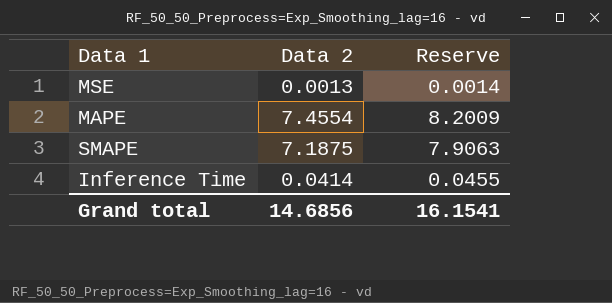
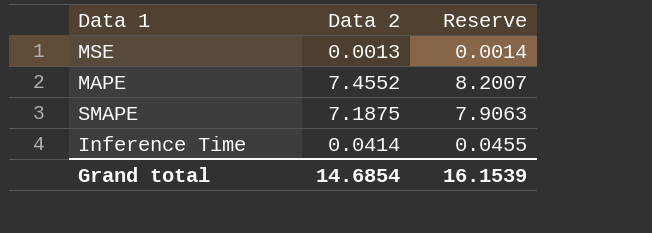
MAPE | Data 2: 7.4554 -> 7.4552
MAPE | Reserve: 8.2009 -> 8.2007
Grand total | Data 2: 14.6856 -> 14.6854
Grand total | Reserve: 16.1541 -> 16.1539

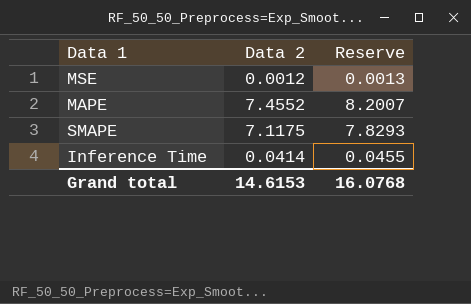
MSE | Data 2: 0.0013 -> 0.0012
MSE | Reserve: 0.0014 -> 0.0013
SMAPE | Data 2: 7.1875 -> 7.1175
SMAPE | Reserve: 7.9063 -> 7.8293
Grand total | Data 2: 14.6854 -> 14.6153
Grand total | Reserve: 16.1539 -> 16.0768

